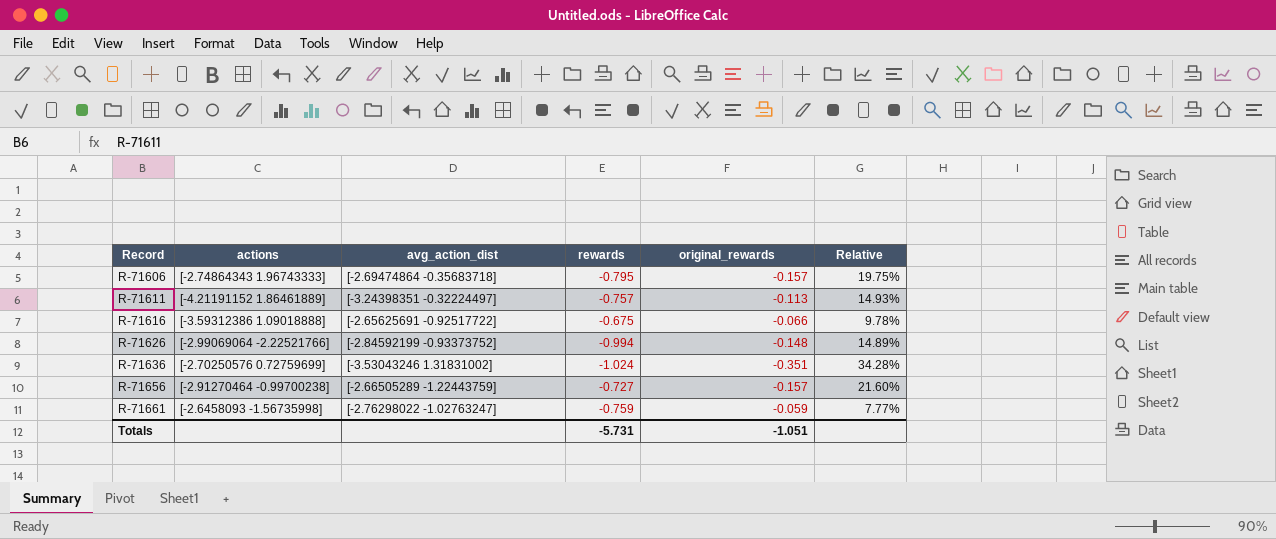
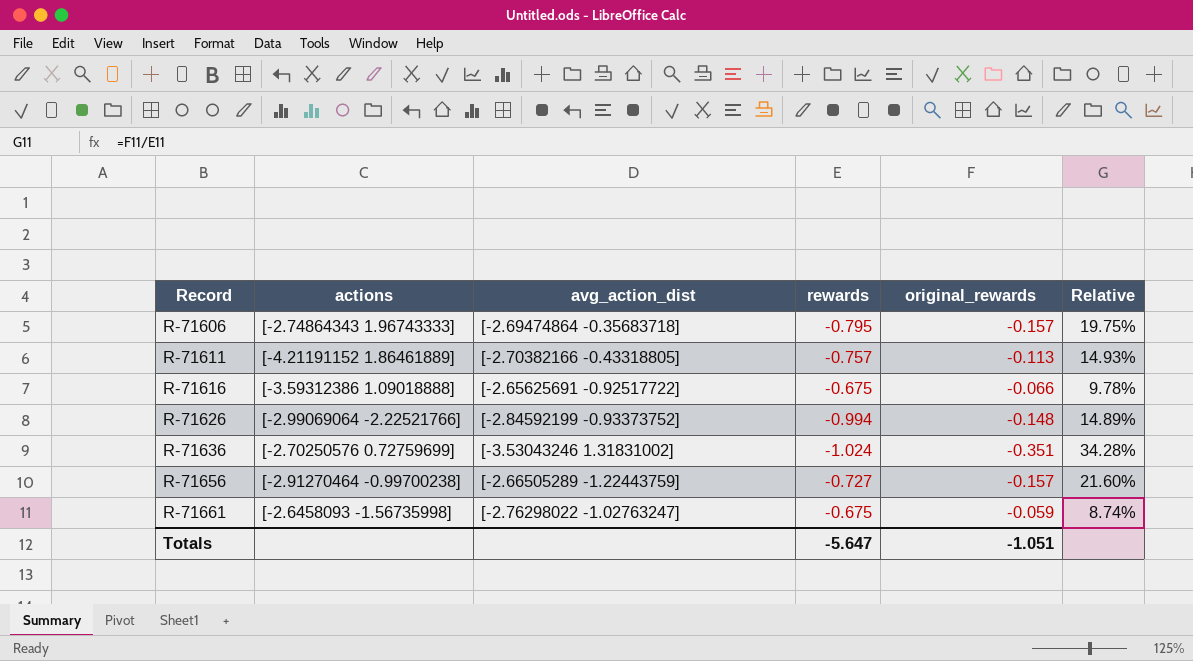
R-71611 | avg_action_dist: [-3.24398351 -0.32224497] -> [-2.70382166 -0.43318805]
R-71661 | rewards: -0.759 -> -0.675
R-71661 | Relative: 7.77% -> 8.74%
Totals | rewards: -5.731 -> -5.647

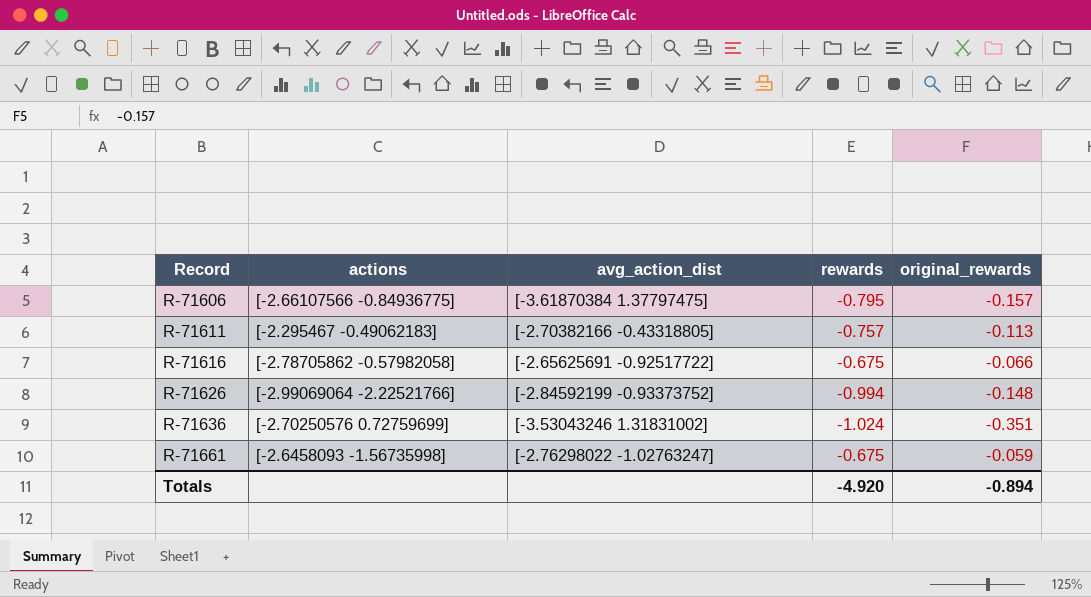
column Relative | formula: [original_rewards] / [rewards] -> none
row R-71656: [-2.91270464 -0.99700238] | [-2.66505289 -1.22443759] | -0.727 | -0.157 | 21.60% -> none
R-71606 | actions: [-2.74864343 1.96743333] -> [-2.66107566 -0.84936775]
R-71606 | avg_action_dist: [-2.69474864 -0.35683718] -> [-3.61870384 1.37797475]
R-71611 | actions: [-4.21191152 1.86461889] -> [-2.295467 -0.49062183]
R-71616 | actions: [-3.59312386 1.09018888] -> [-2.78705862 -0.57982058]
Totals | rewards: -5.647 -> -4.920
Totals | original_rewards: -1.051 -> -0.894

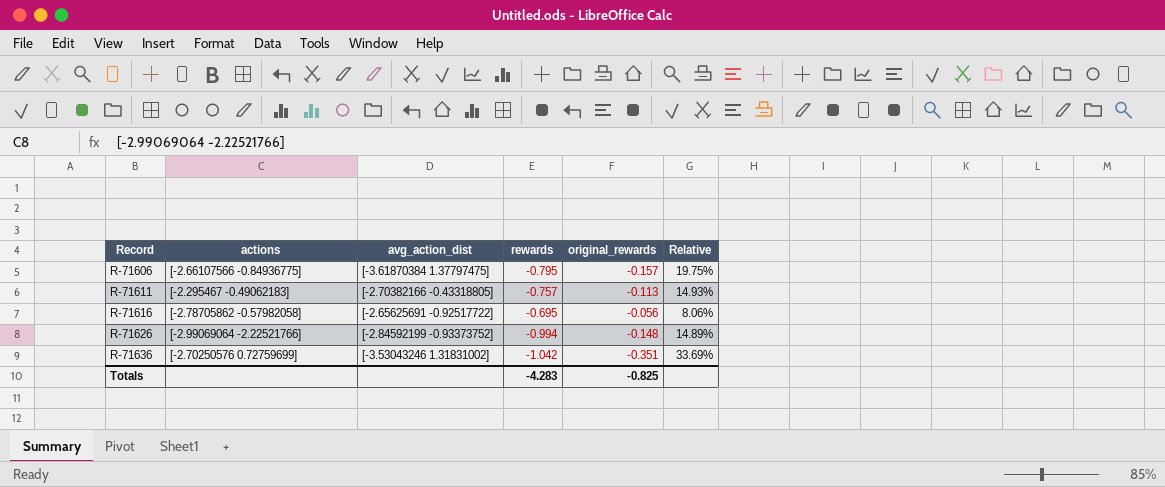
column Relative | formula: none -> [original_rewards] / [rewards]
row R-71661: [-2.6458093 -1.56735998] | [-2.76298022 -1.02763247] | -0.675 | -0.059 -> none
R-71616 | rewards: -0.675 -> -0.695
R-71616 | original_rewards: -0.066 -> -0.056
R-71636 | rewards: -1.024 -> -1.042
Totals | rewards: -4.920 -> -4.283
Totals | original_rewards: -0.894 -> -0.825

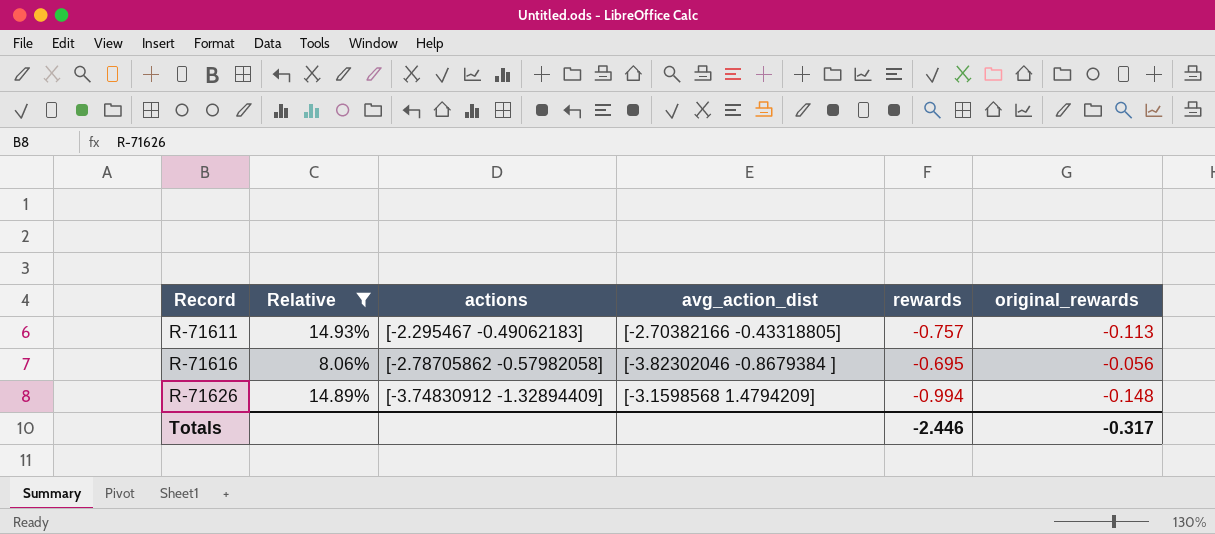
filter: none -> Relative <= 14.93%
column Relative | position: 6 -> 2
R-71616 | avg_action_dist: [-2.65625691 -0.92517722] -> [-3.82302046 -0.8679384 ]
R-71626 | actions: [-2.99069064 -2.22521766] -> [-3.74830912 -1.32894409]
R-71626 | avg_action_dist: [-2.84592199 -0.93373752] -> [-3.1598568 1.4794209]
Totals | rewards: -4.283 -> -2.446
Totals | original_rewards: -0.825 -> -0.317

